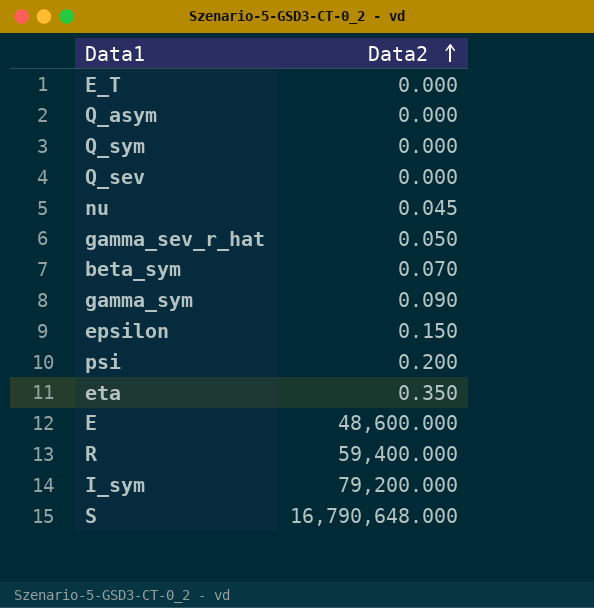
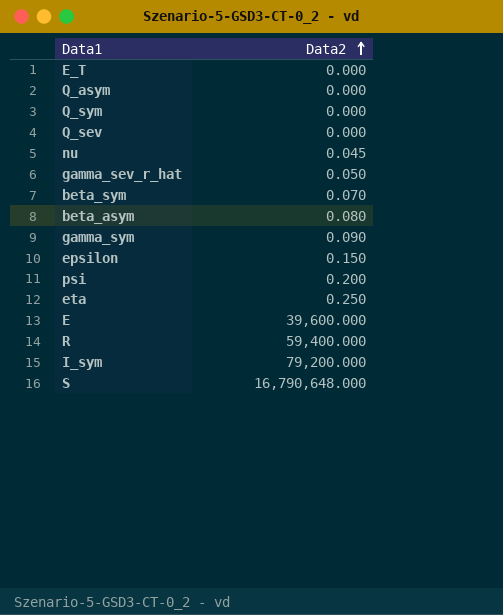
row beta_asym: none -> 0.080
eta | Data2: 0.350 -> 0.250
E | Data2: 48,600.000 -> 39,600.000

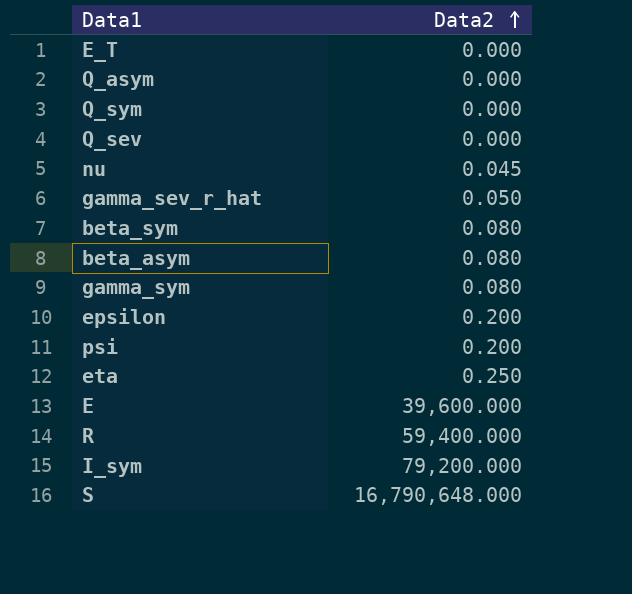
beta_sym | Data2: 0.070 -> 0.080
gamma_sym | Data2: 0.090 -> 0.080
epsilon | Data2: 0.150 -> 0.200

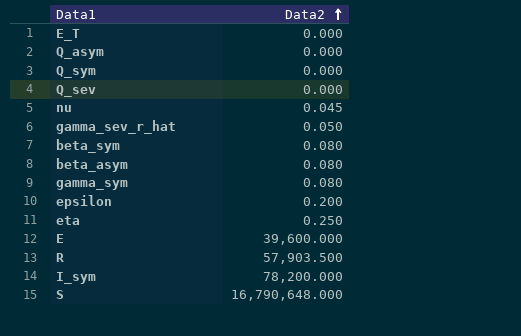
row psi: 0.200 -> none
R | Data2: 59,400.000 -> 57,903.500
I_sym | Data2: 79,200.000 -> 78,200.000

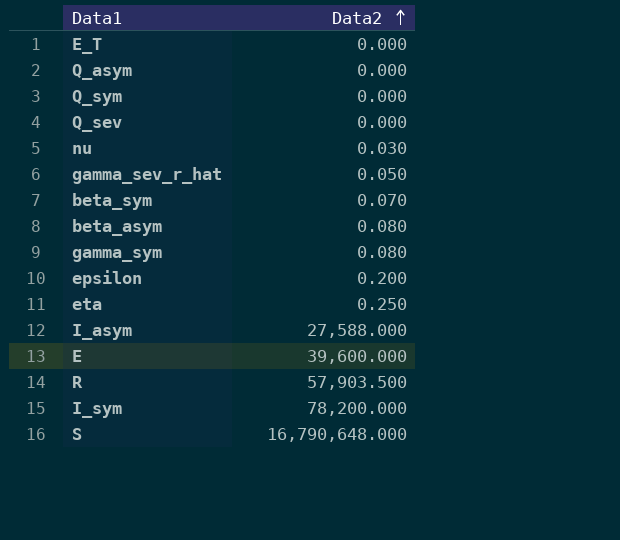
nu | Data2: 0.045 -> 0.030
beta_sym | Data2: 0.080 -> 0.070
row I_asym: none -> 27,588.000

